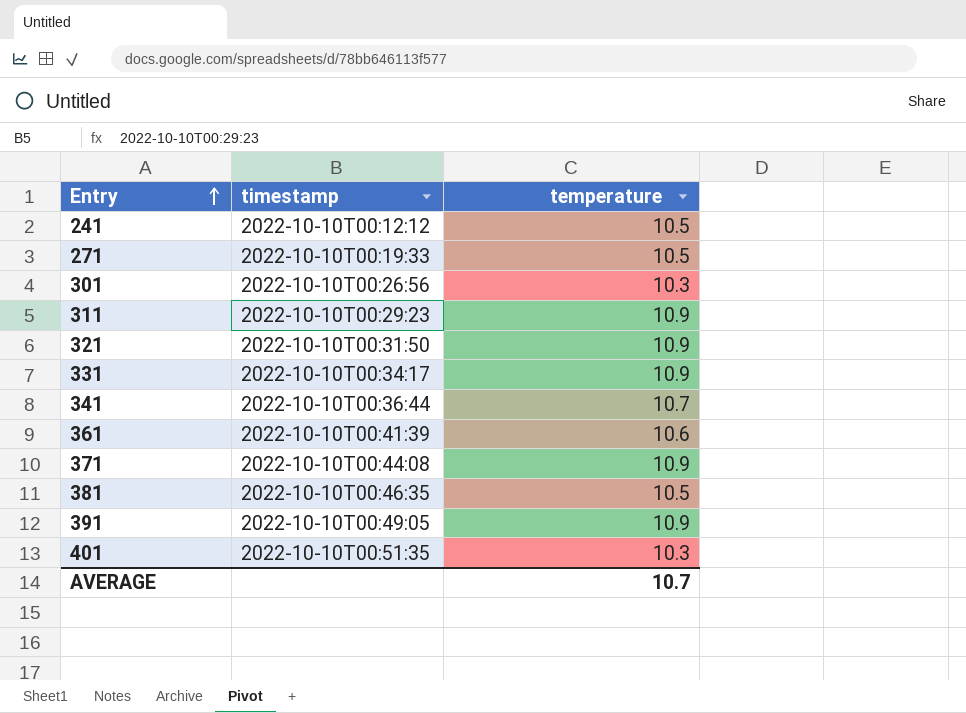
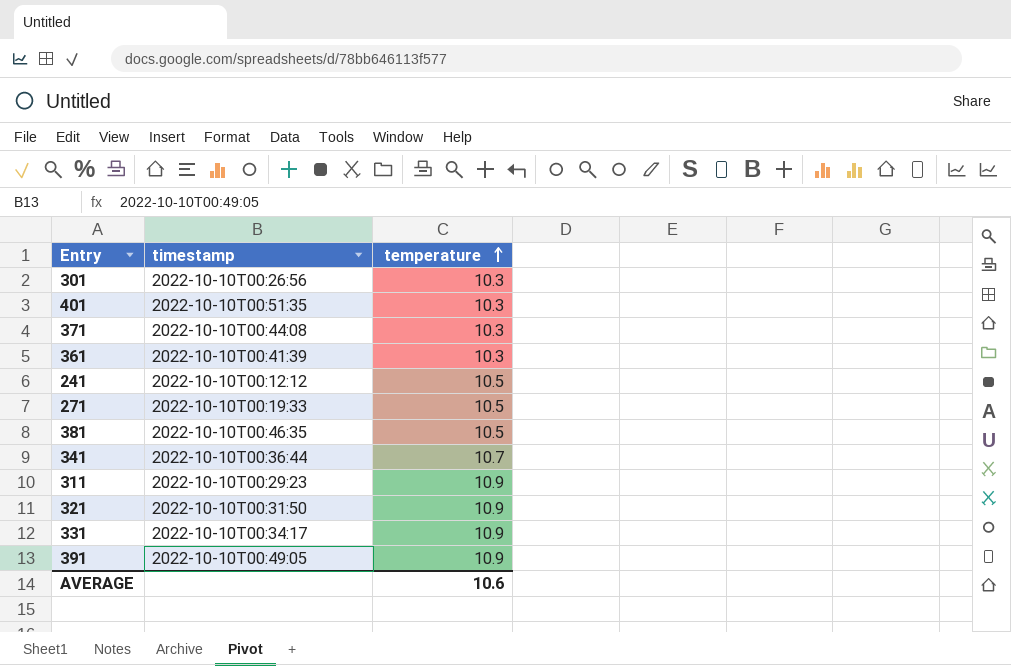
row order: Entry ascending -> temperature ascending
371 | temperature: 10.9 -> 10.3
361 | temperature: 10.6 -> 10.3
AVERAGE | temperature: 10.7 -> 10.6

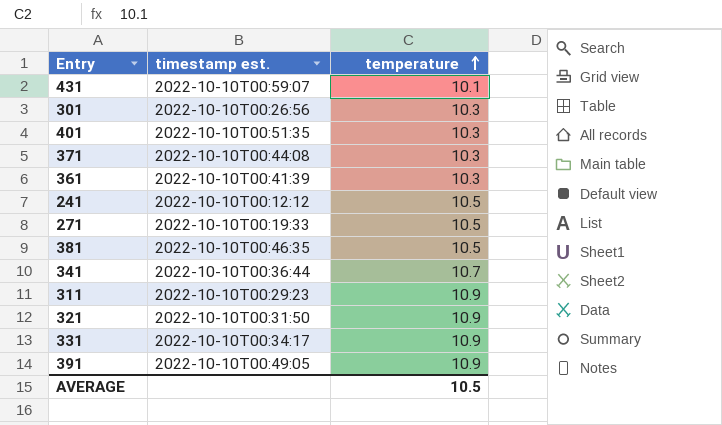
column name: timestamp -> timestamp est.
row 431: none -> 2022-10-10T00:59:07 | 10.1
AVERAGE | temperature: 10.6 -> 10.5

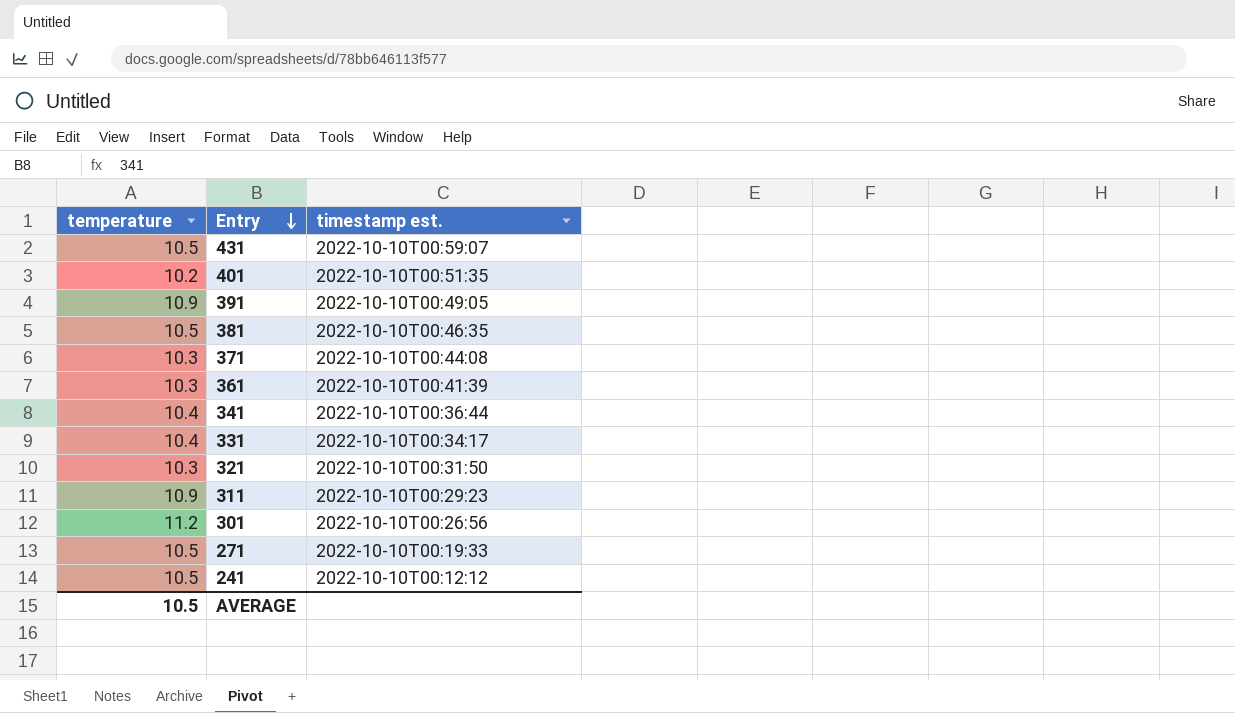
row order: temperature ascending -> Entry descending
column temperature | position: 3 -> 1
431 | temperature: 10.1 -> 10.5
401 | temperature: 10.3 -> 10.2
341 | temperature: 10.7 -> 10.4
331 | temperature: 10.9 -> 10.4
321 | temperature: 10.9 -> 10.3
301 | temperature: 10.3 -> 11.2

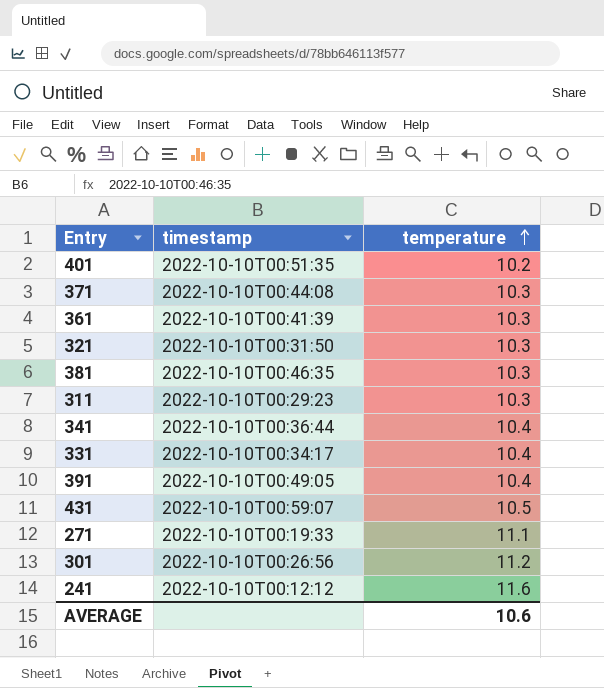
row order: Entry descending -> temperature ascending
column name: timestamp est. -> timestamp
column temperature | position: 1 -> 3
381 | temperature: 10.5 -> 10.3
311 | temperature: 10.9 -> 10.3
391 | temperature: 10.9 -> 10.4
271 | temperature: 10.5 -> 11.1
241 | temperature: 10.5 -> 11.6
AVERAGE | temperature: 10.5 -> 10.6

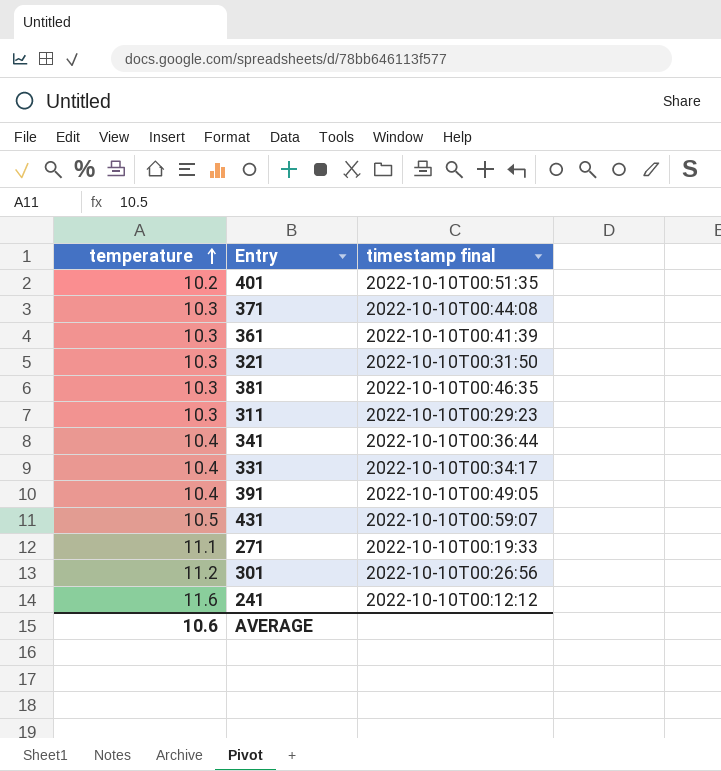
column temperature | position: 3 -> 1
column name: timestamp -> timestamp final

